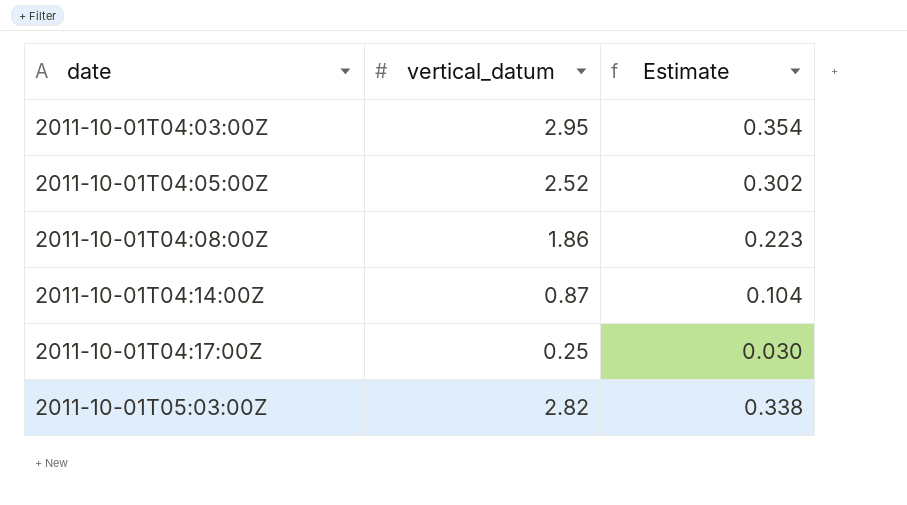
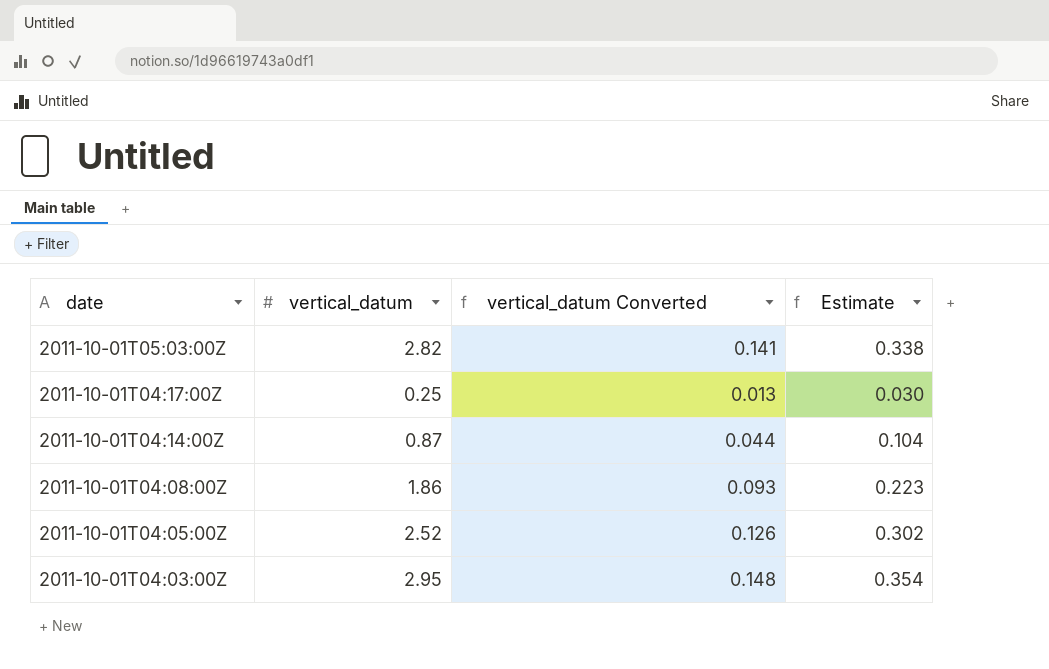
row order: date ascending -> date descending
column vertical_datum Converted | formula: none -> [vertical_datum] * 0.05

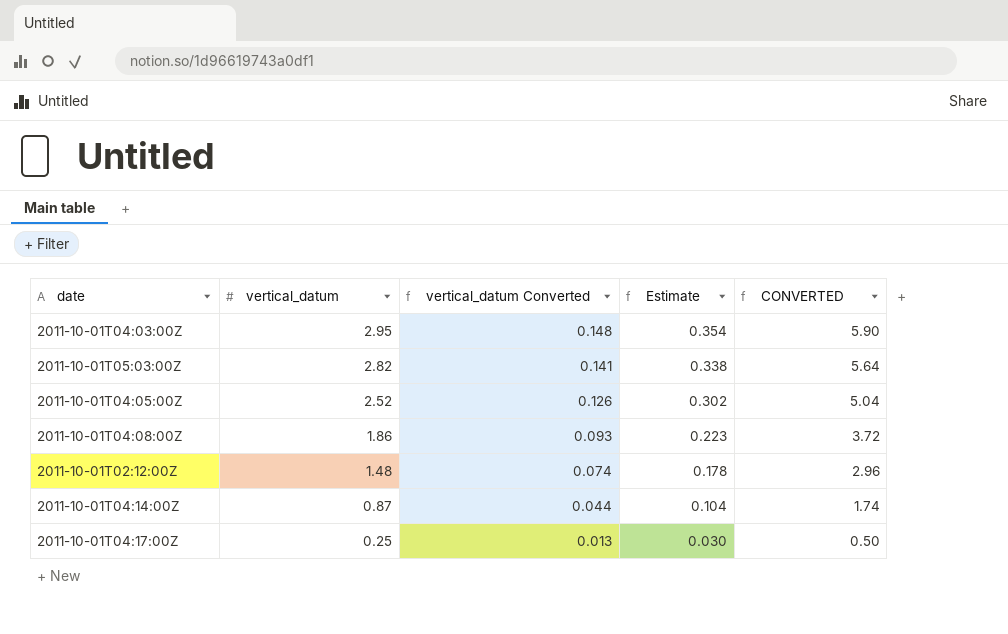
row order: date descending -> vertical_datum descending
column CONVERTED | formula: none -> [vertical_datum] * 2
row 2011-10-01T02:12:00Z: none -> 1.48 | 0.074 | 0.178 | 2.96

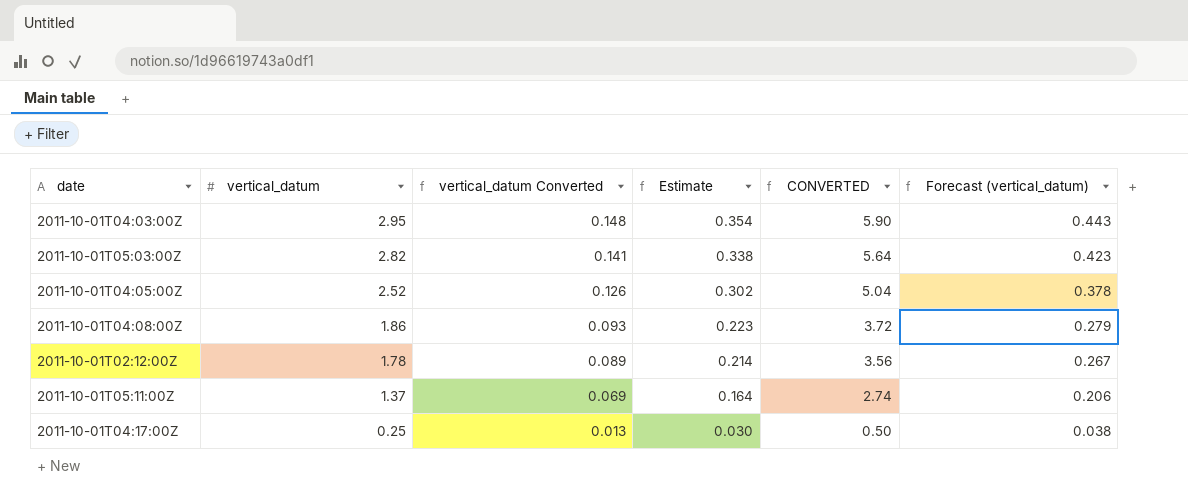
column Forecast (vertical_datum) | formula: none -> [vertical_datum] * 0.15
row 2011-10-01T04:14:00Z: 0.87 | 0.044 | 0.104 | 1.74 -> none
2011-10-01T02:12:00Z | vertical_datum: 1.48 -> 1.78
2011-10-01T02:12:00Z | vertical_datum Converted: 0.074 -> 0.089
2011-10-01T02:12:00Z | Estimate: 0.178 -> 0.214
2011-10-01T02:12:00Z | CONVERTED: 2.96 -> 3.56
row 2011-10-01T05:11:00Z: none -> 1.37 | 0.069 | 0.164 | 2.74 | 0.206

